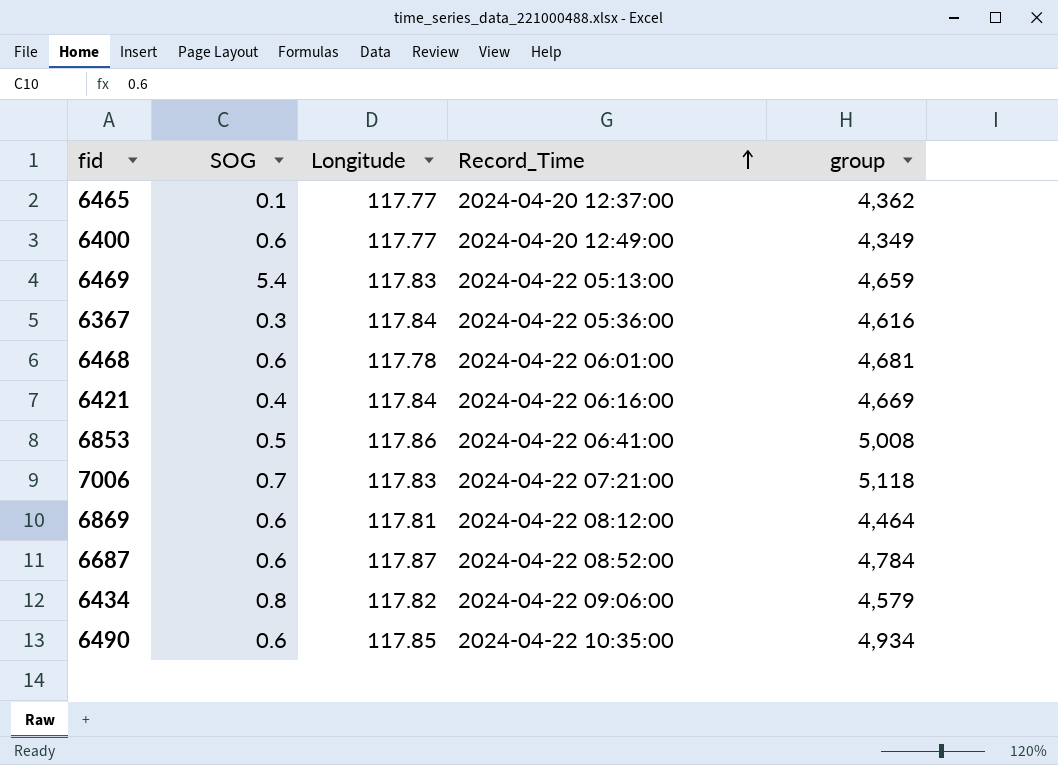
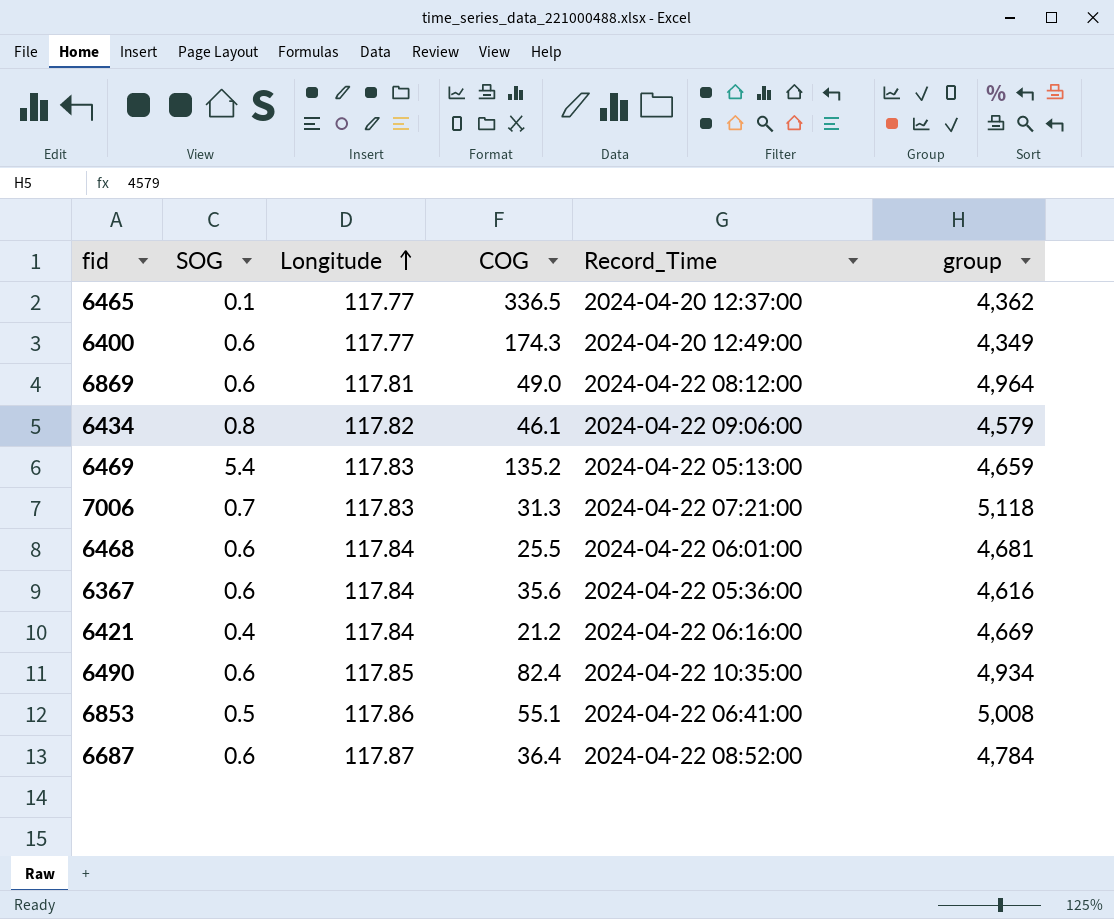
row order: Record_Time ascending -> Longitude ascending
column COG | position: none -> 4
6869 | group: 4,464 -> 4,964
6468 | Longitude: 117.78 -> 117.84
6367 | SOG: 0.3 -> 0.6

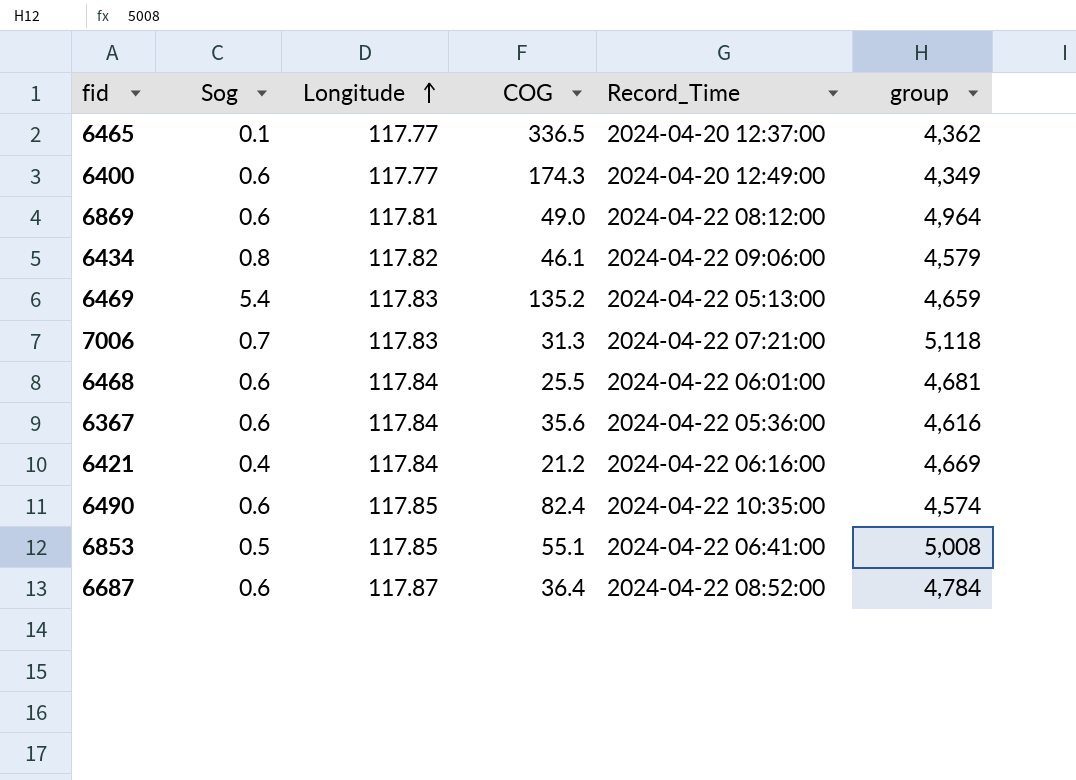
column name: SOG -> Sog
6490 | group: 4,934 -> 4,574
6853 | Longitude: 117.86 -> 117.85

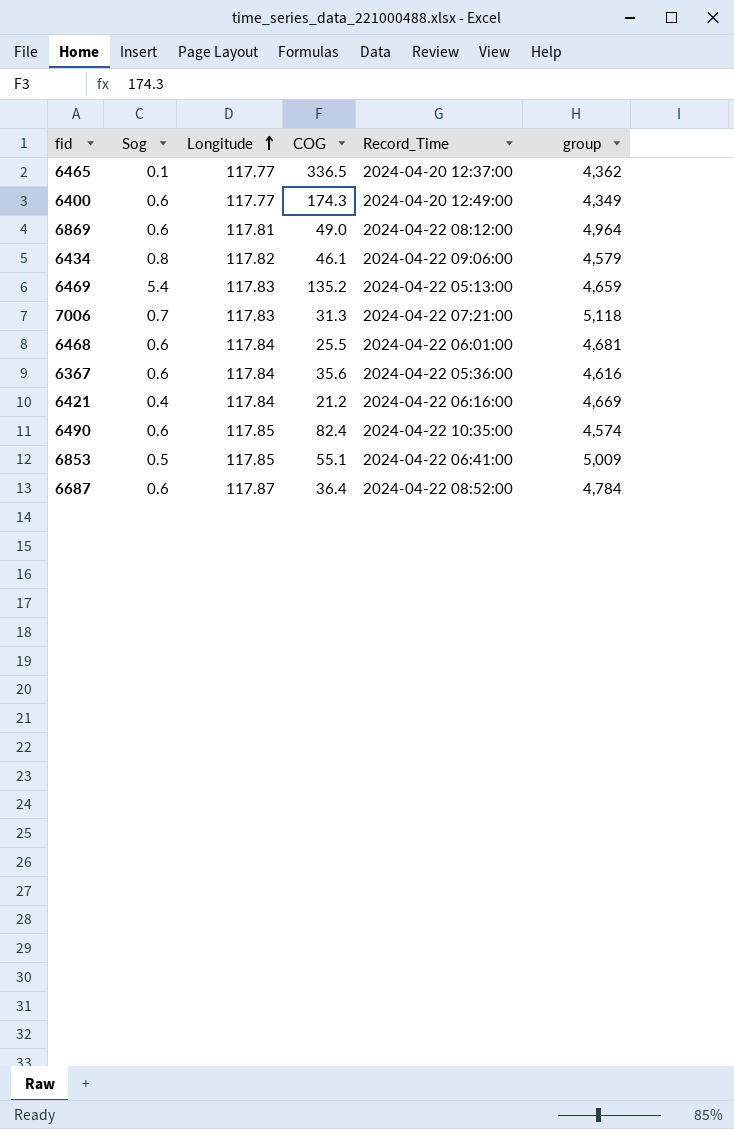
6853 | group: 5,008 -> 5,009

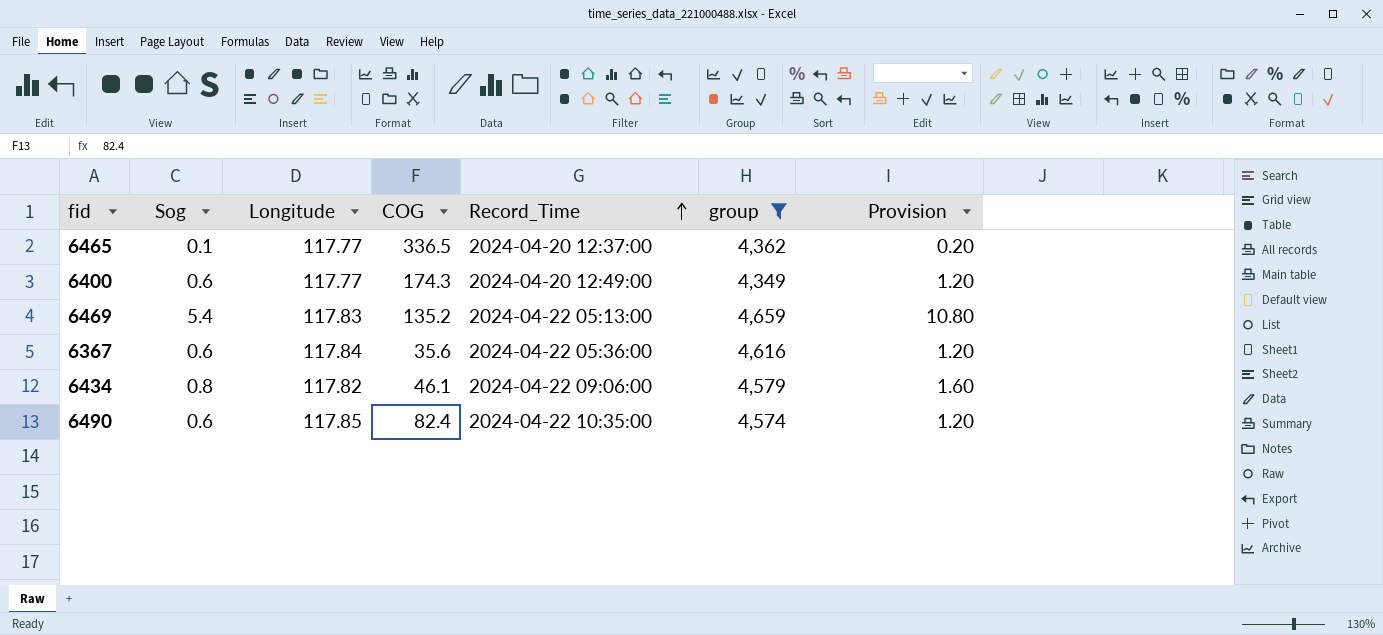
filter: none -> group <= 4,659
row order: Longitude ascending -> Record_Time ascending
column Provision | formula: none -> [Sog] * 2

